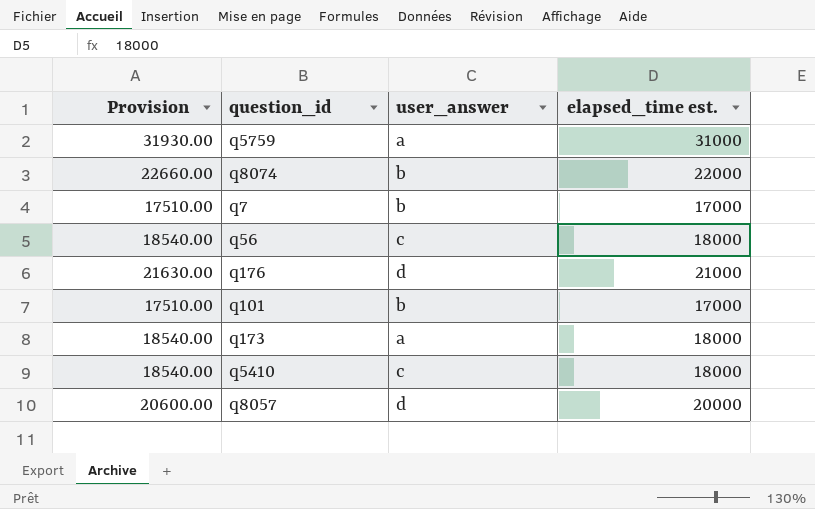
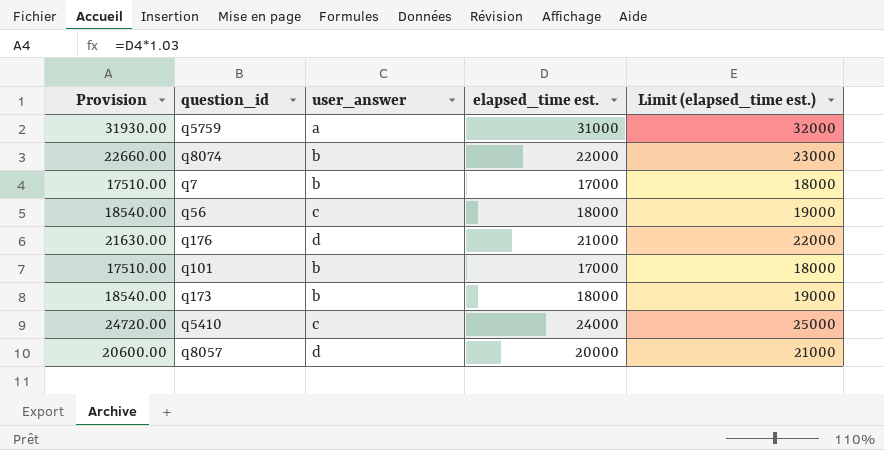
column Limit (elapsed_time est.) | formula: none -> [elapsed_time est.] + 1000
q173 | user_answer: a -> b
q5410 | Provision: 18540.00 -> 24720.00
q5410 | elapsed_time est.: 18000 -> 24000

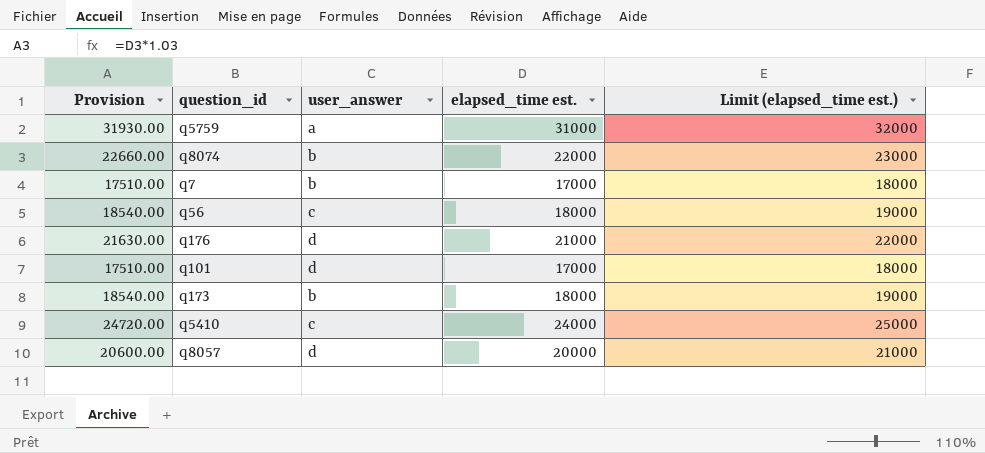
q101 | user_answer: b -> d

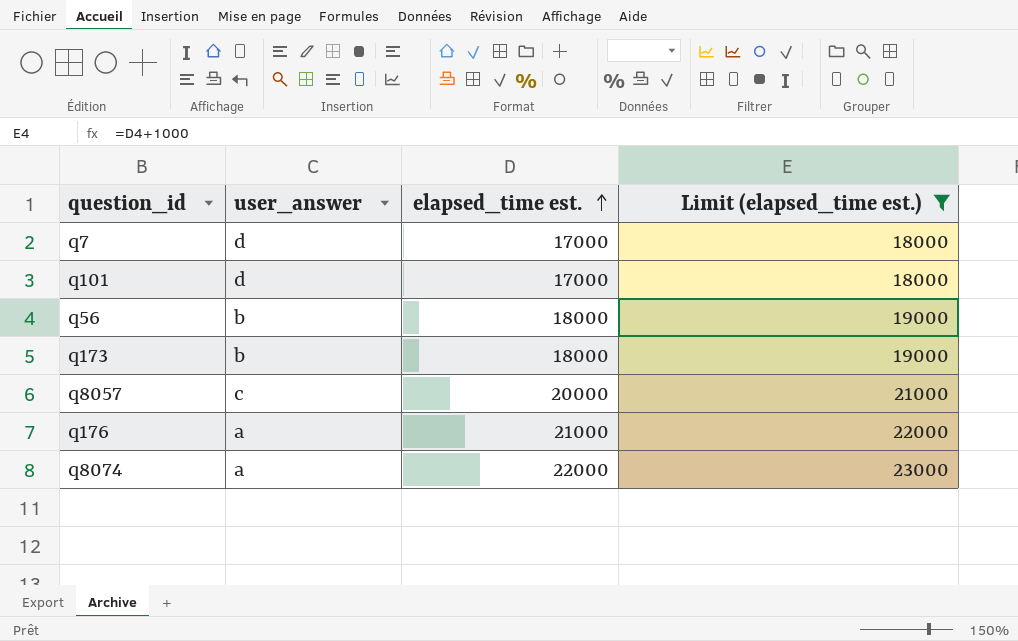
filter: none -> Limit (elapsed_time est.) <= 23000
row order: none -> elapsed_time est. ascending
column Provision | formula: [elapsed_time est.] * 1.03 -> none
q7 | user_answer: b -> d
q56 | user_answer: c -> b
q8057 | user_answer: d -> c
q176 | user_answer: d -> a
q8074 | user_answer: b -> a

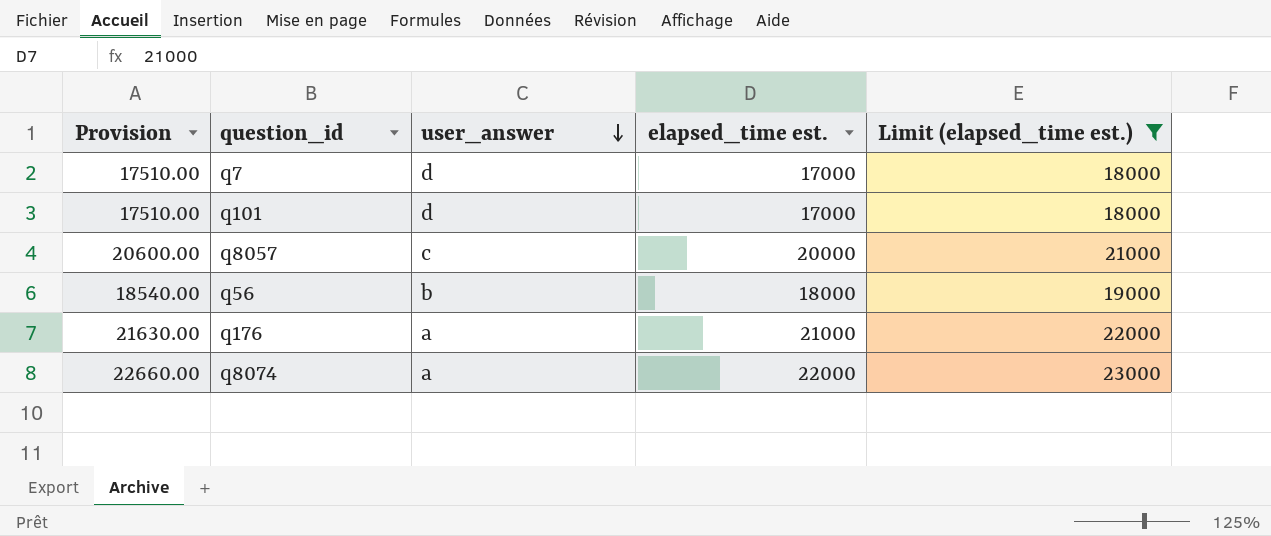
row order: elapsed_time est. ascending -> user_answer descending
column Provision | formula: none -> [elapsed_time est.] * 1.03
row q173: b | 18000 | 19000 -> none

